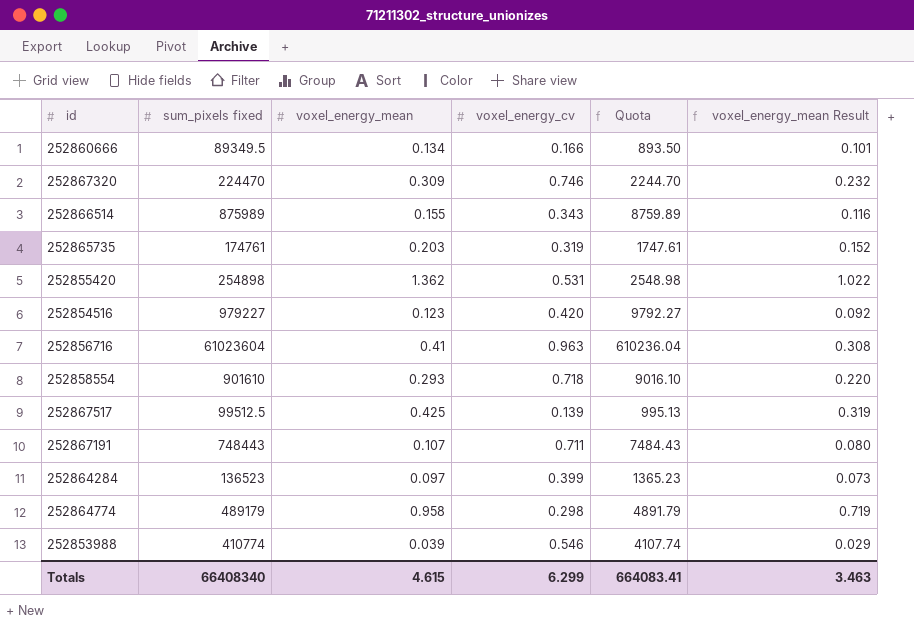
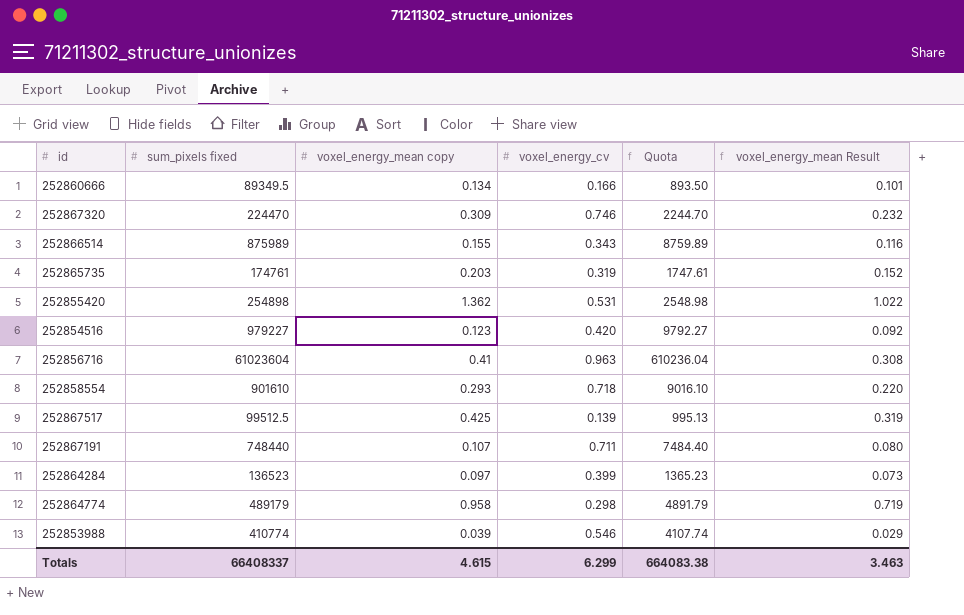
column name: voxel_energy_mean -> voxel_energy_mean copy
252867191 | sum_pixels fixed: 748443 -> 748440
252867191 | Quota: 7484.43 -> 7484.40
Totals | sum_pixels fixed: 66408340 -> 66408337
Totals | Quota: 664083.41 -> 664083.38

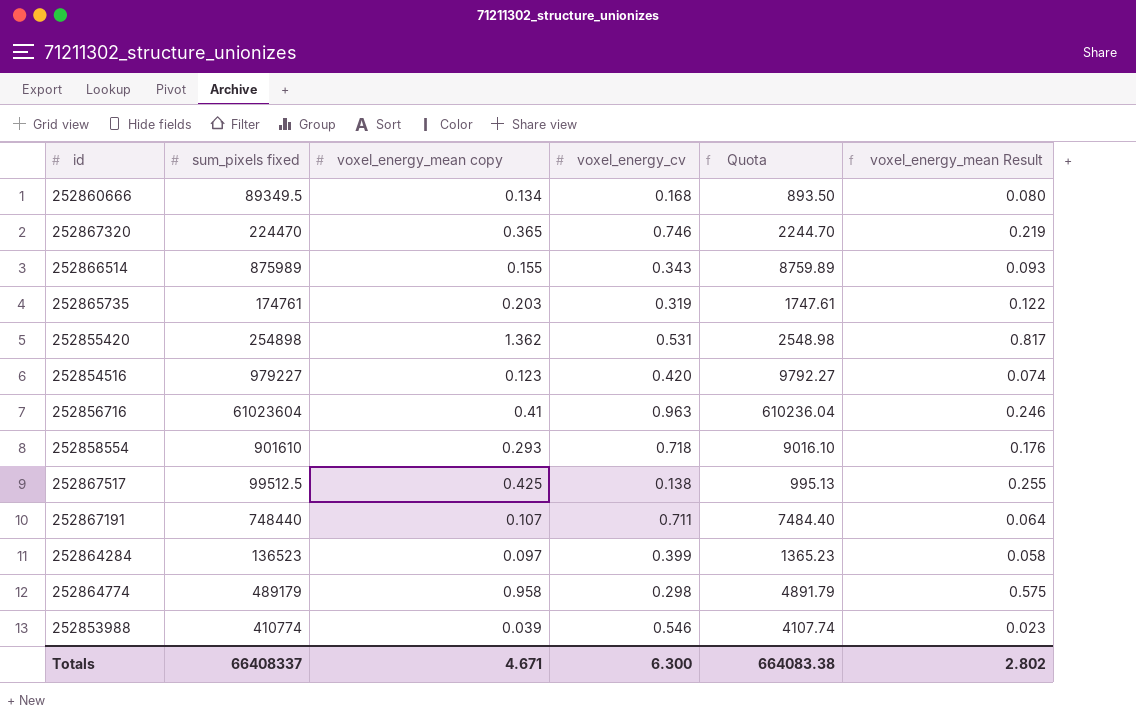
column voxel_energy_mean Result | formula: [voxel_energy_mean copy] * 0.75 -> [voxel_energy_mean copy] * 0.6
252860666 | voxel_energy_cv: 0.166 -> 0.168
252867320 | voxel_energy_mean copy: 0.309 -> 0.365
252867517 | voxel_energy_cv: 0.139 -> 0.138
Totals | voxel_energy_mean copy: 4.615 -> 4.671
Totals | voxel_energy_cv: 6.299 -> 6.300
Totals | voxel_energy_mean Result: 3.463 -> 2.802

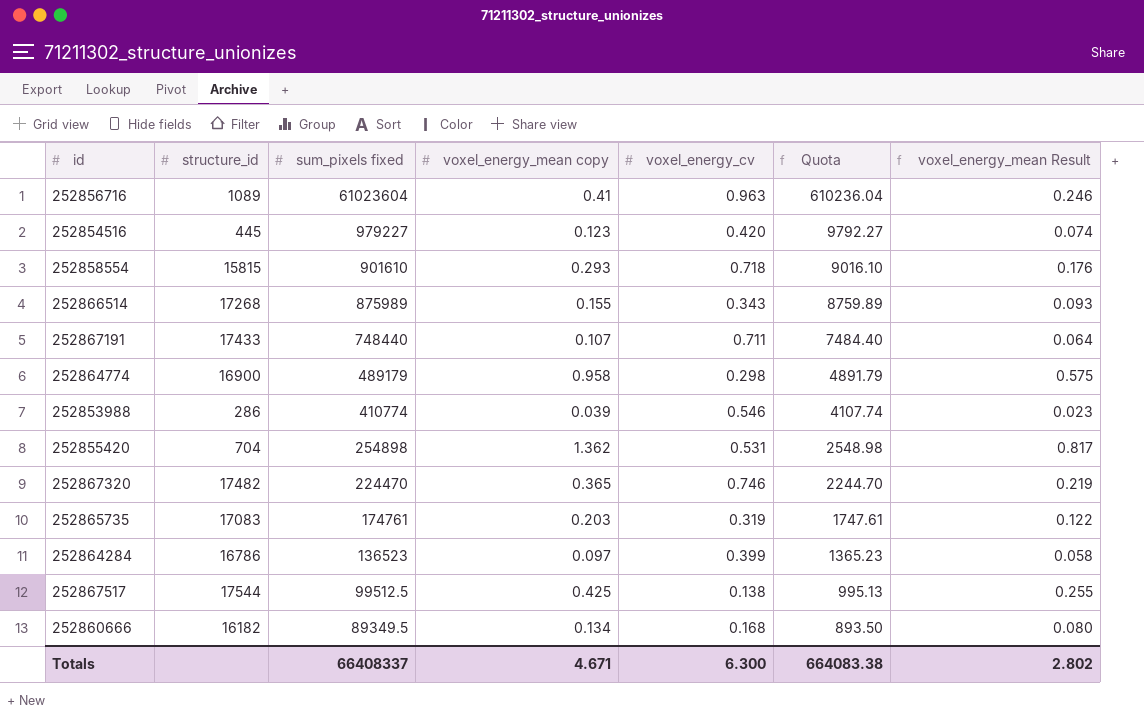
row order: none -> sum_pixels fixed descending
column structure_id | position: none -> 2

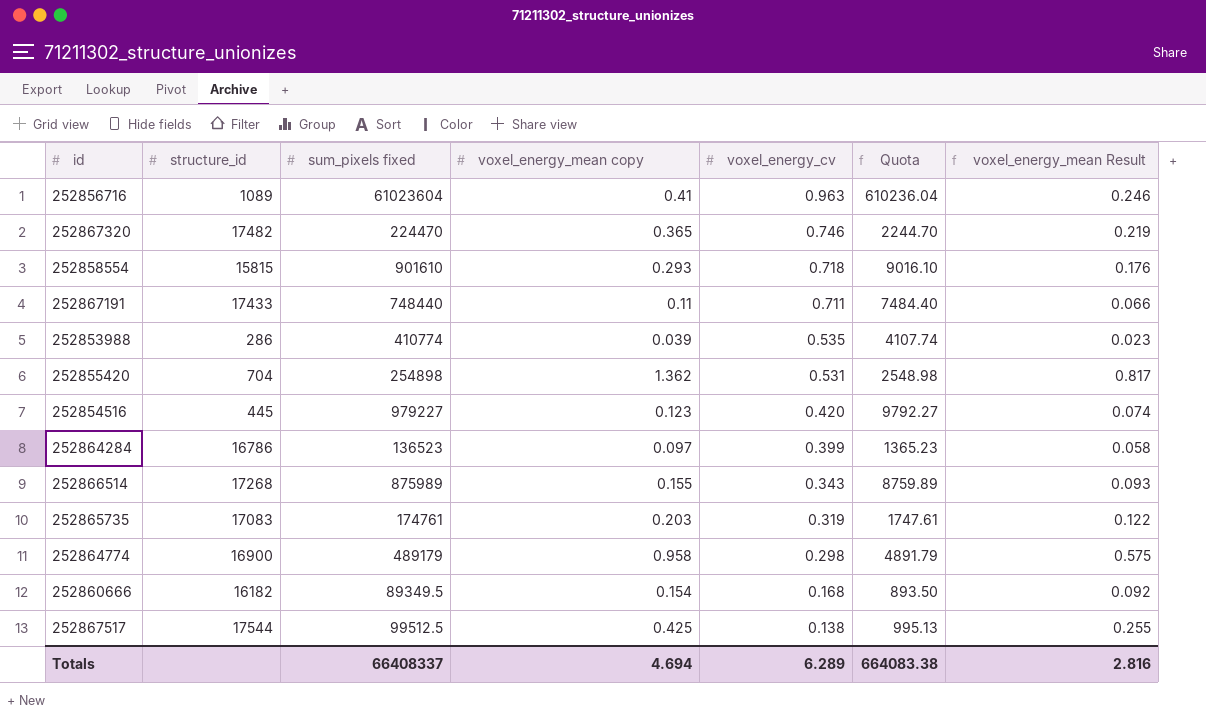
row order: sum_pixels fixed descending -> voxel_energy_cv descending
252867191 | voxel_energy_mean copy: 0.107 -> 0.11
252867191 | voxel_energy_mean Result: 0.064 -> 0.066
252853988 | voxel_energy_cv: 0.546 -> 0.535
252860666 | voxel_energy_mean copy: 0.134 -> 0.154
252860666 | voxel_energy_mean Result: 0.080 -> 0.092
Totals | voxel_energy_mean copy: 4.671 -> 4.694
Totals | voxel_energy_cv: 6.300 -> 6.289
Totals | voxel_energy_mean Result: 2.802 -> 2.816

